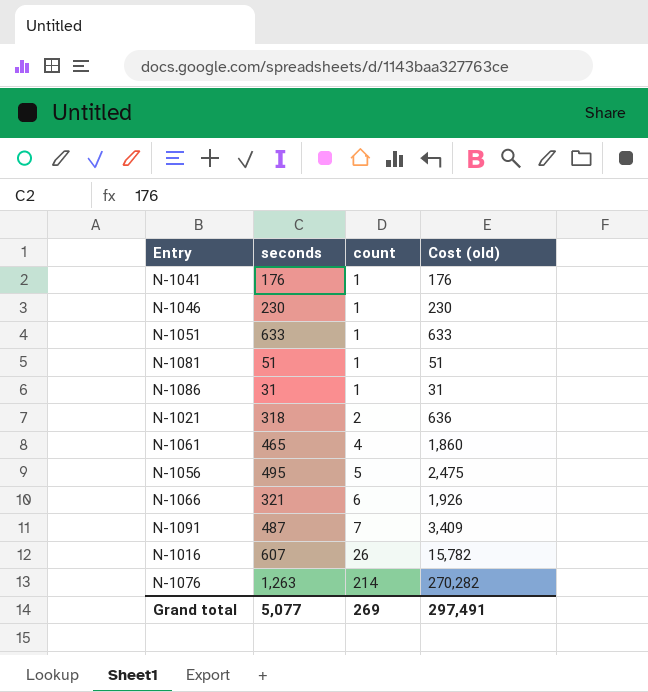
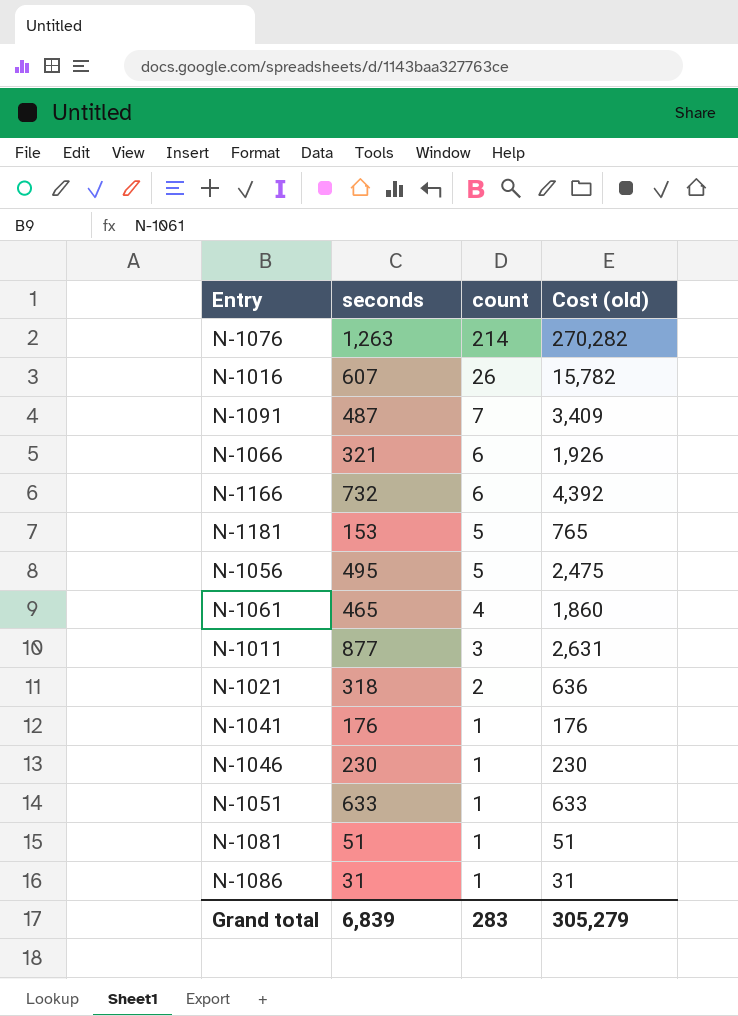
row order: count ascending -> count descending
row N-1166: none -> 732 | 6 | 4,392
row N-1181: none -> 153 | 5 | 765
row N-1011: none -> 877 | 3 | 2,631
Grand total | seconds: 5,077 -> 6,839
Grand total | count: 269 -> 283
Grand total | Cost (old): 297,491 -> 305,279

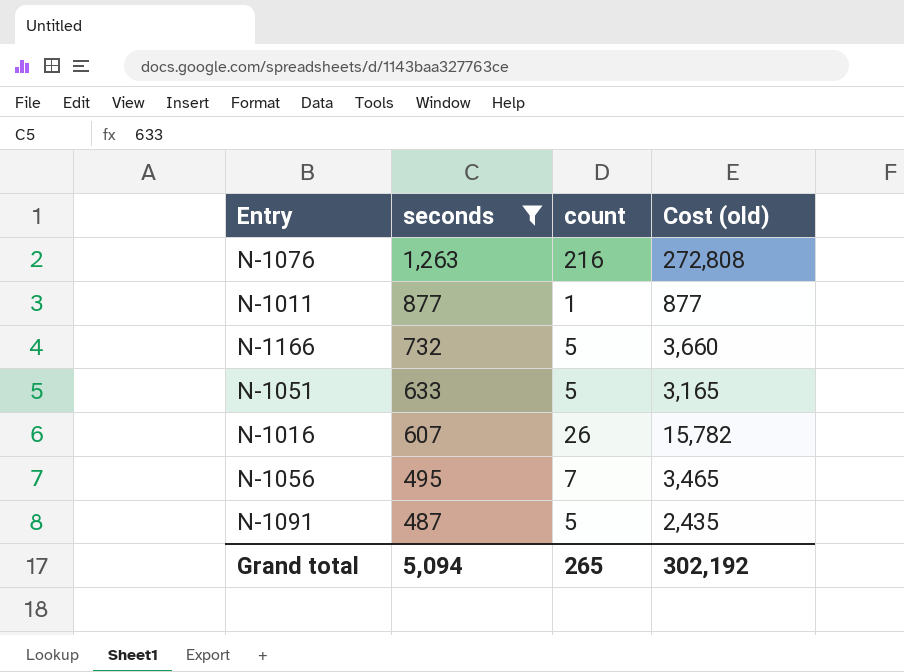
filter: none -> seconds >= 487
row order: count descending -> seconds descending
N-1076 | count: 214 -> 216
N-1076 | Cost (old): 270,282 -> 272,808
N-1011 | count: 3 -> 1
N-1011 | Cost (old): 2,631 -> 877
N-1166 | count: 6 -> 5
N-1166 | Cost (old): 4,392 -> 3,660
N-1051 | count: 1 -> 5
N-1051 | Cost (old): 633 -> 3,165
N-1056 | count: 5 -> 7
N-1056 | Cost (old): 2,475 -> 3,465
N-1091 | count: 7 -> 5
N-1091 | Cost (old): 3,409 -> 2,435
Grand total | seconds: 6,839 -> 5,094
Grand total | count: 283 -> 265
Grand total | Cost (old): 305,279 -> 302,192

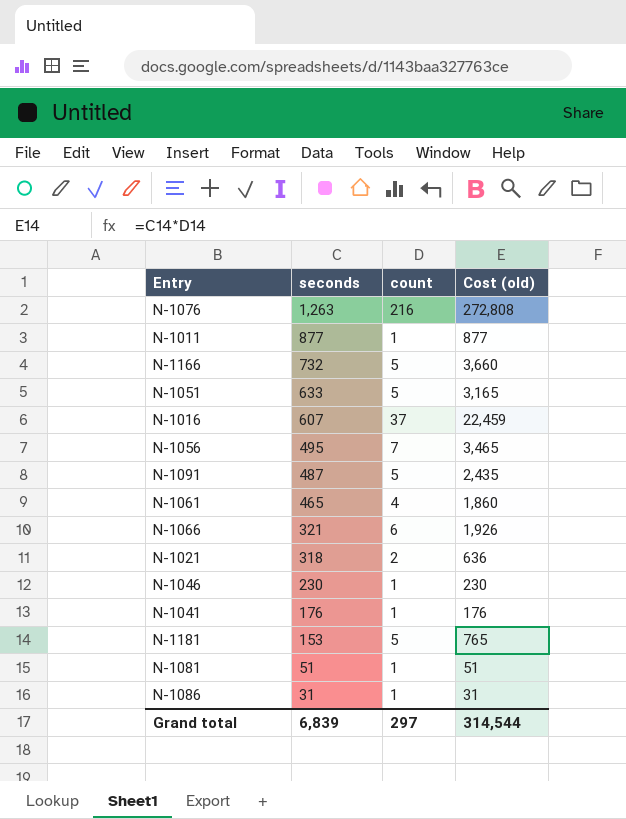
filter: seconds >= 487 -> none
N-1016 | count: 26 -> 37
N-1016 | Cost (old): 15,782 -> 22,459
Grand total | seconds: 5,094 -> 6,839
Grand total | count: 265 -> 297
Grand total | Cost (old): 302,192 -> 314,544

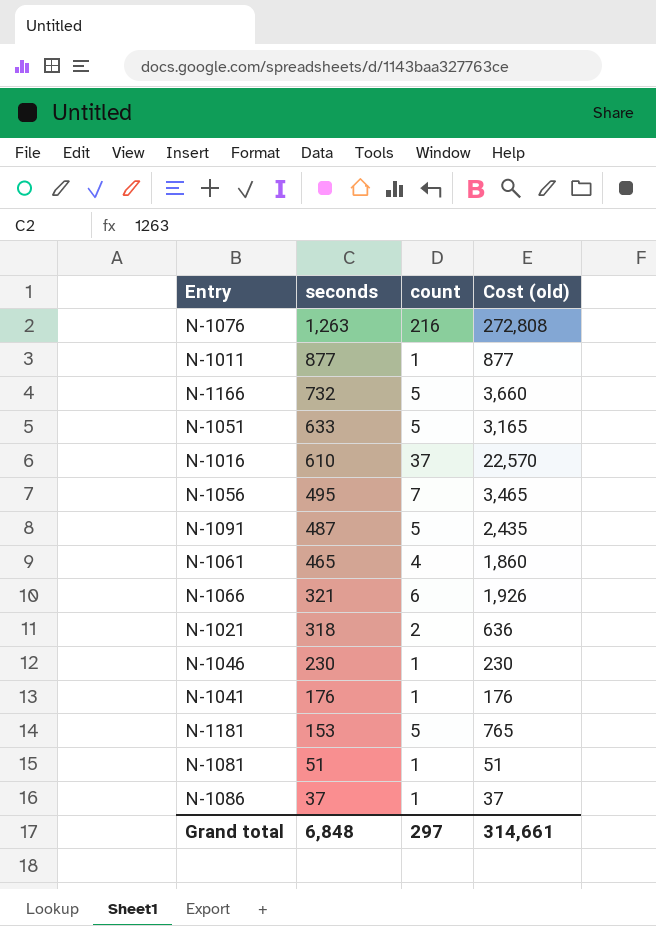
N-1016 | seconds: 607 -> 610
N-1016 | Cost (old): 22,459 -> 22,570
N-1086 | seconds: 31 -> 37
N-1086 | Cost (old): 31 -> 37
Grand total | seconds: 6,839 -> 6,848
Grand total | Cost (old): 314,544 -> 314,661

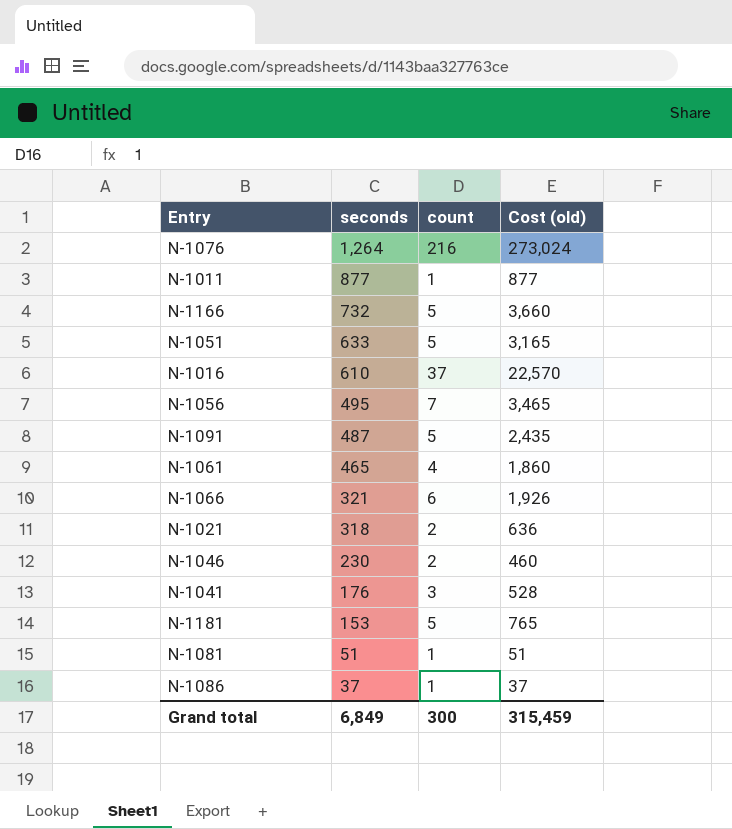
N-1076 | seconds: 1,263 -> 1,264
N-1076 | Cost (old): 272,808 -> 273,024
N-1046 | count: 1 -> 2
N-1046 | Cost (old): 230 -> 460
N-1041 | count: 1 -> 3
N-1041 | Cost (old): 176 -> 528
Grand total | seconds: 6,848 -> 6,849
Grand total | count: 297 -> 300
Grand total | Cost (old): 314,661 -> 315,459

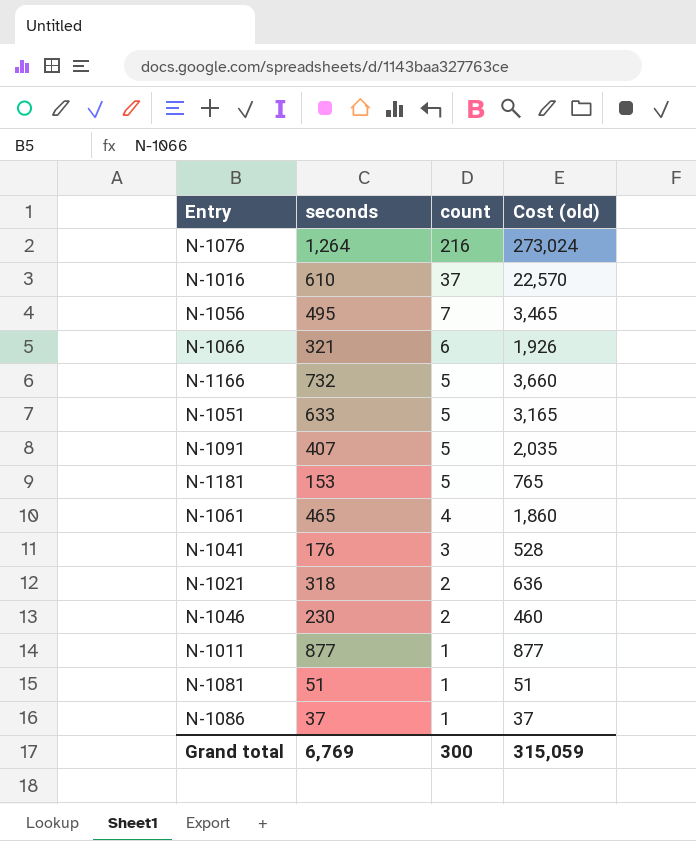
row order: seconds descending -> count descending
N-1091 | seconds: 487 -> 407
N-1091 | Cost (old): 2,435 -> 2,035
Grand total | seconds: 6,849 -> 6,769
Grand total | Cost (old): 315,459 -> 315,059

